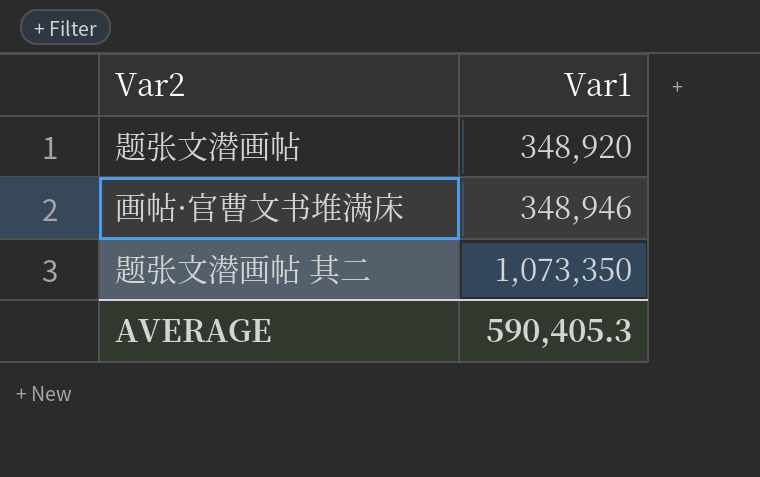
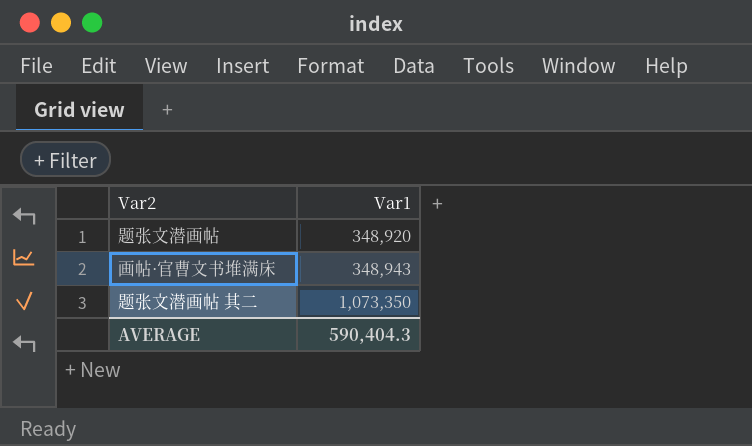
画帖·官曹文书堆满床 | Var1: 348,946 -> 348,943
AVERAGE | Var1: 590,405.3 -> 590,404.3

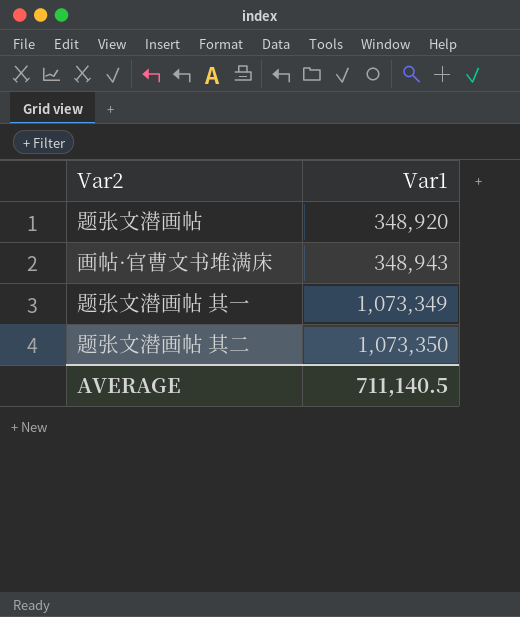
row 题张文潜画帖 其一: none -> 1,073,349
AVERAGE | Var1: 590,404.3 -> 711,140.5

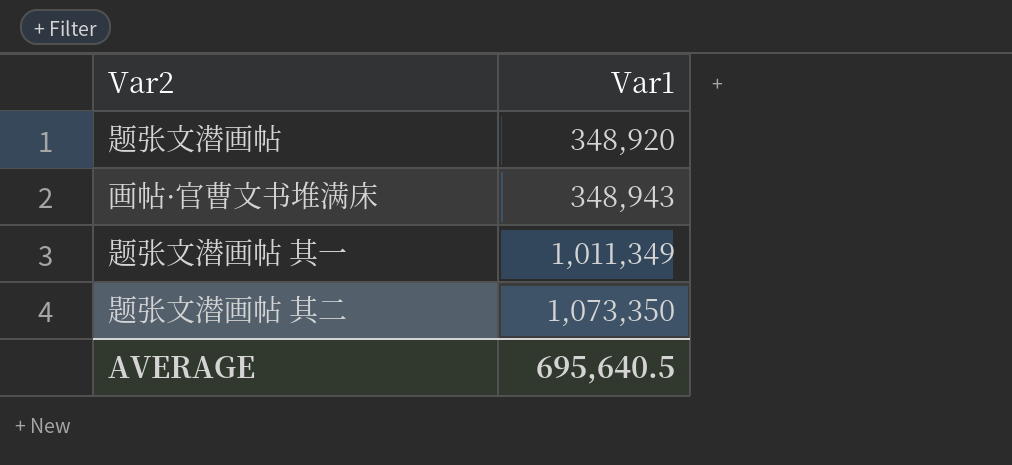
题张文潜画帖 其一 | Var1: 1,073,349 -> 1,011,349
AVERAGE | Var1: 711,140.5 -> 695,640.5

